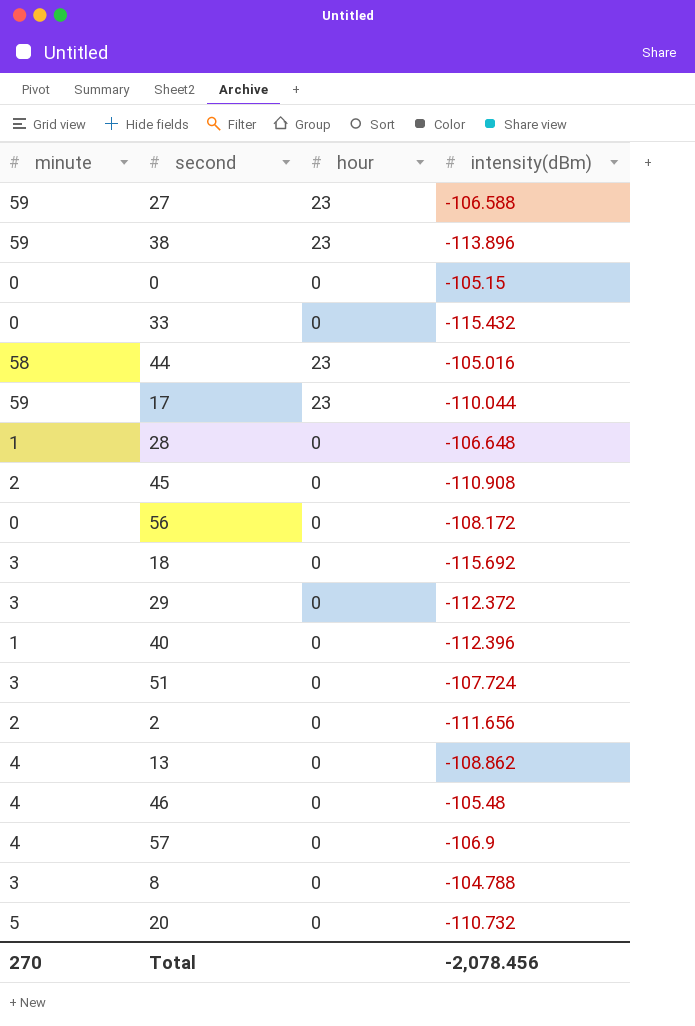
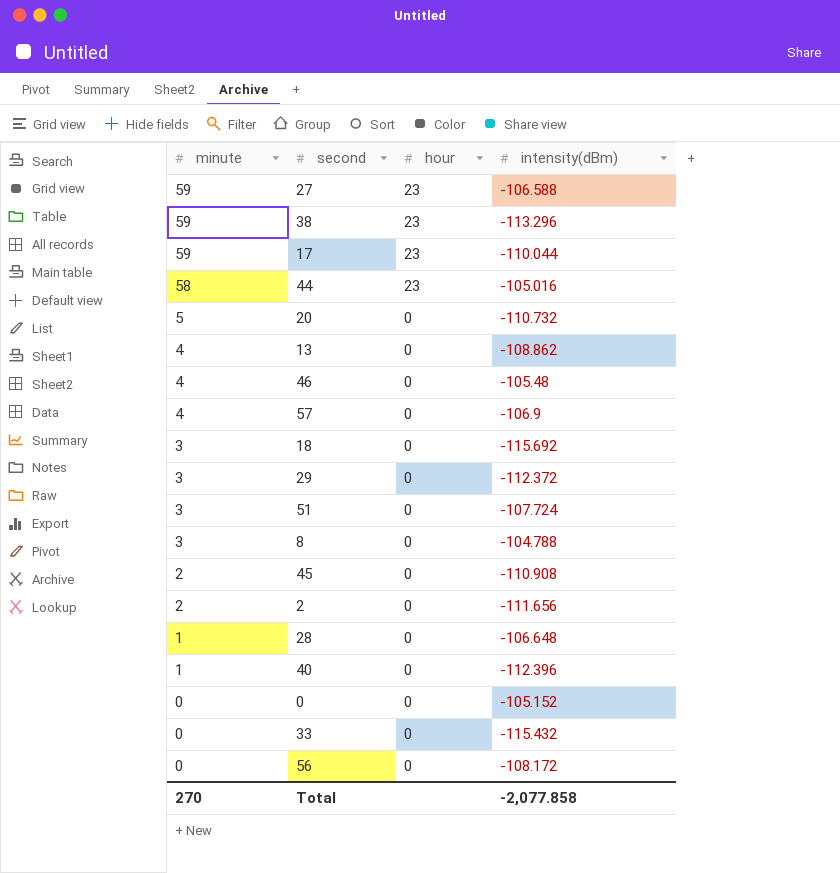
row order: none -> minute descending
38 | intensity(dBm): -113.896 -> -113.296
0 | intensity(dBm): -105.15 -> -105.152
Total | intensity(dBm): -2,078.456 -> -2,077.858

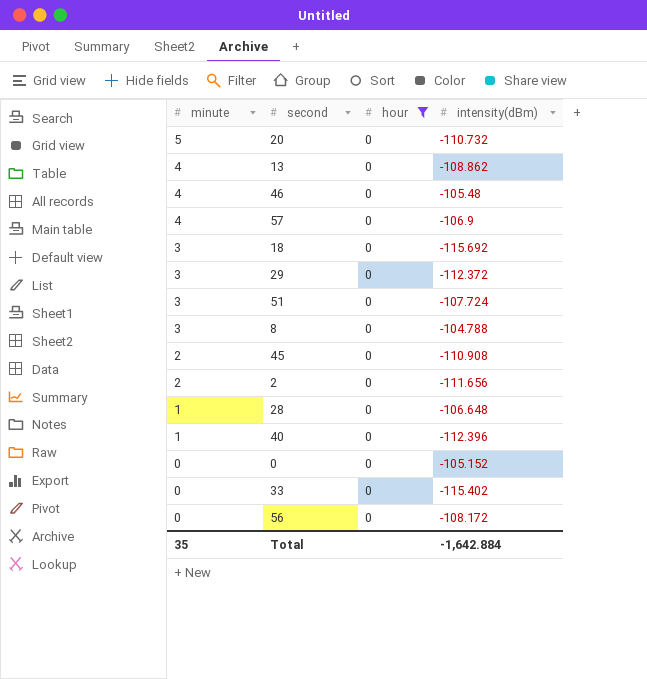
filter: none -> hour = 0
33 | intensity(dBm): -115.432 -> -115.402
Total | minute: 270 -> 35
Total | intensity(dBm): -2,077.858 -> -1,642.884

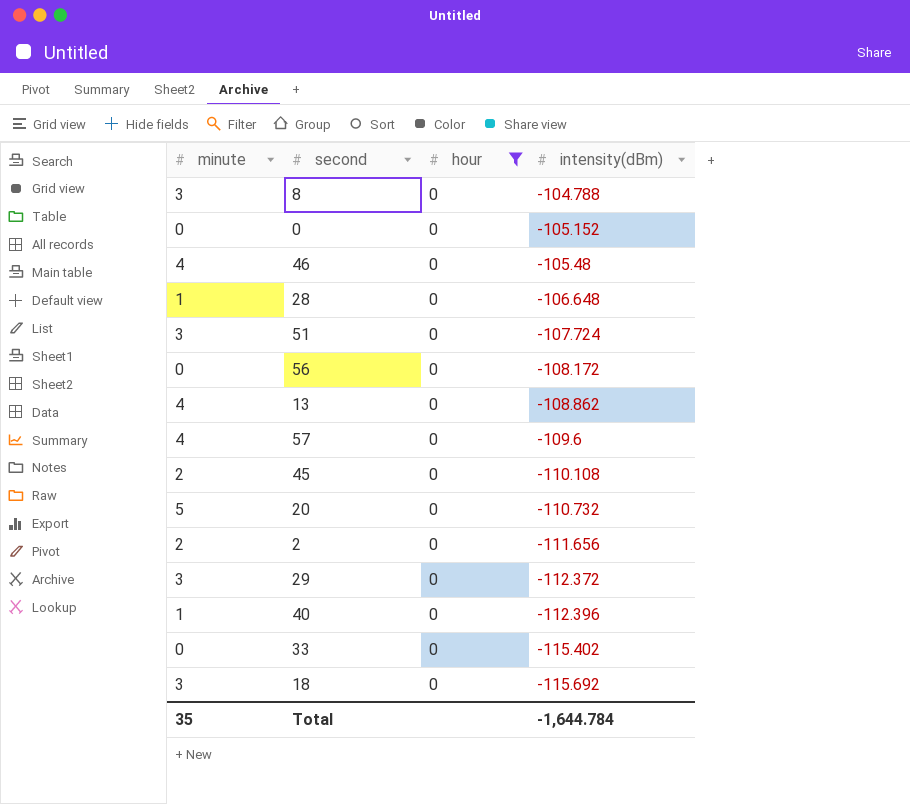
row order: minute descending -> intensity(dBm) descending
57 | intensity(dBm): -106.9 -> -109.6
45 | intensity(dBm): -110.908 -> -110.108
Total | intensity(dBm): -1,642.884 -> -1,644.784

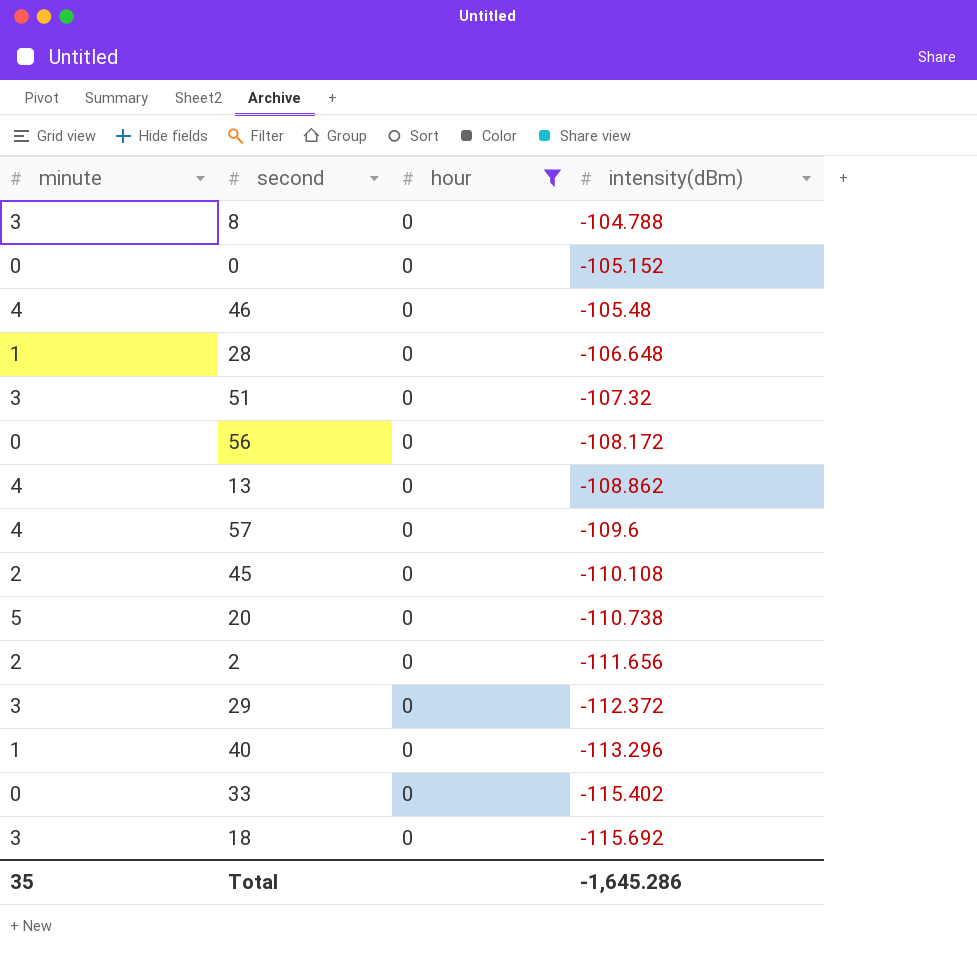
51 | intensity(dBm): -107.724 -> -107.32
20 | intensity(dBm): -110.732 -> -110.738
40 | intensity(dBm): -112.396 -> -113.296
Total | intensity(dBm): -1,644.784 -> -1,645.286

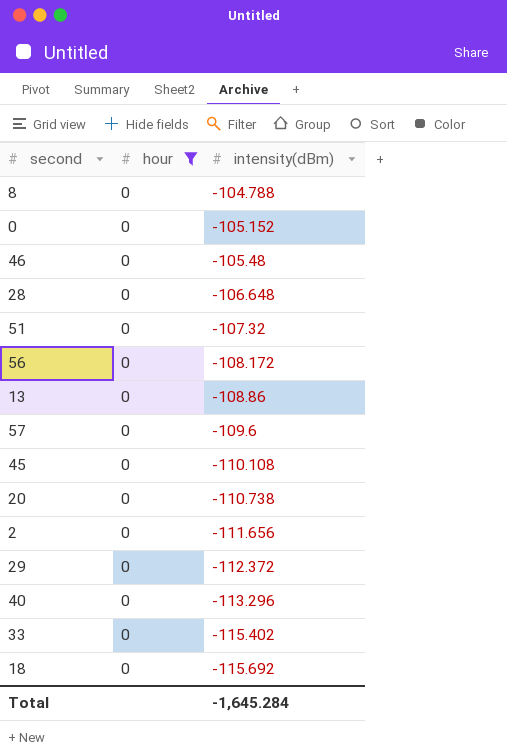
column minute | position: 1 -> none
13 | intensity(dBm): -108.862 -> -108.86
Total | intensity(dBm): -1,645.286 -> -1,645.284

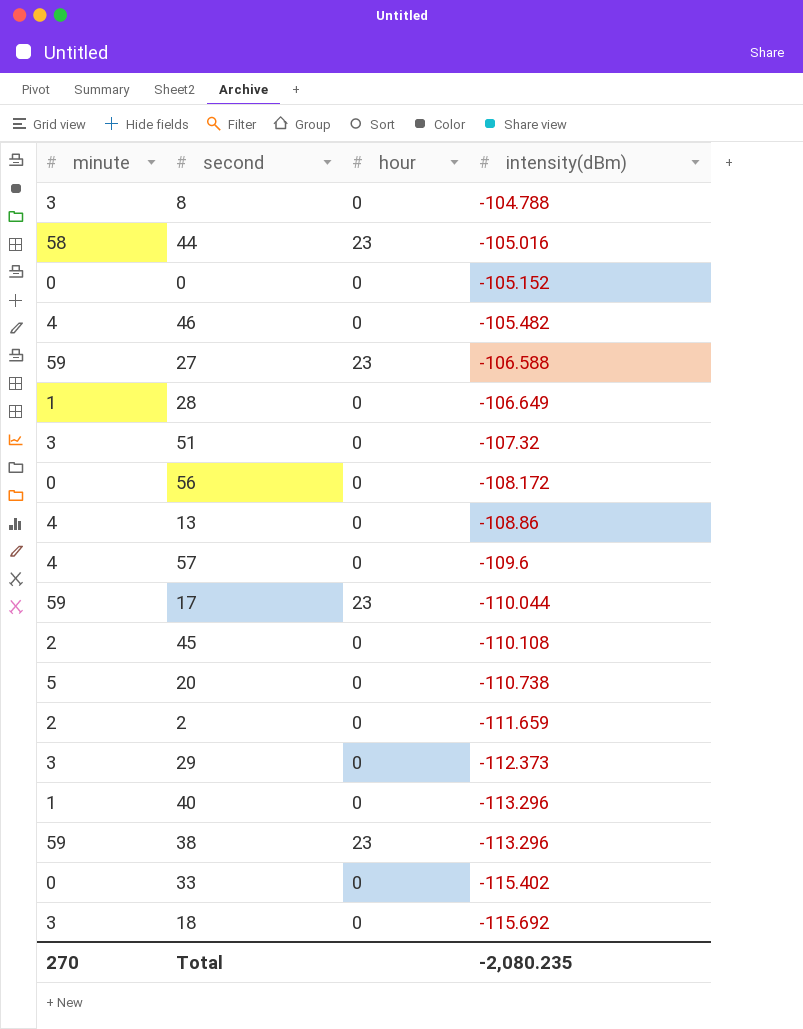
filter: hour = 0 -> none
column minute | position: none -> 1
46 | intensity(dBm): -105.48 -> -105.482
28 | intensity(dBm): -106.648 -> -106.649
2 | intensity(dBm): -111.656 -> -111.659
29 | intensity(dBm): -112.372 -> -112.373
Total | intensity(dBm): -1,645.284 -> -2,080.235

